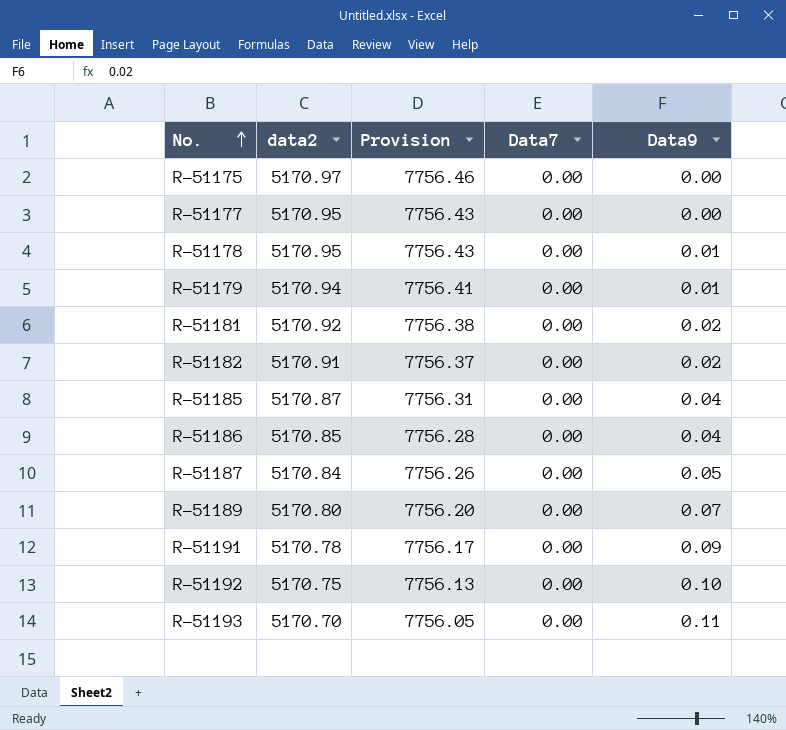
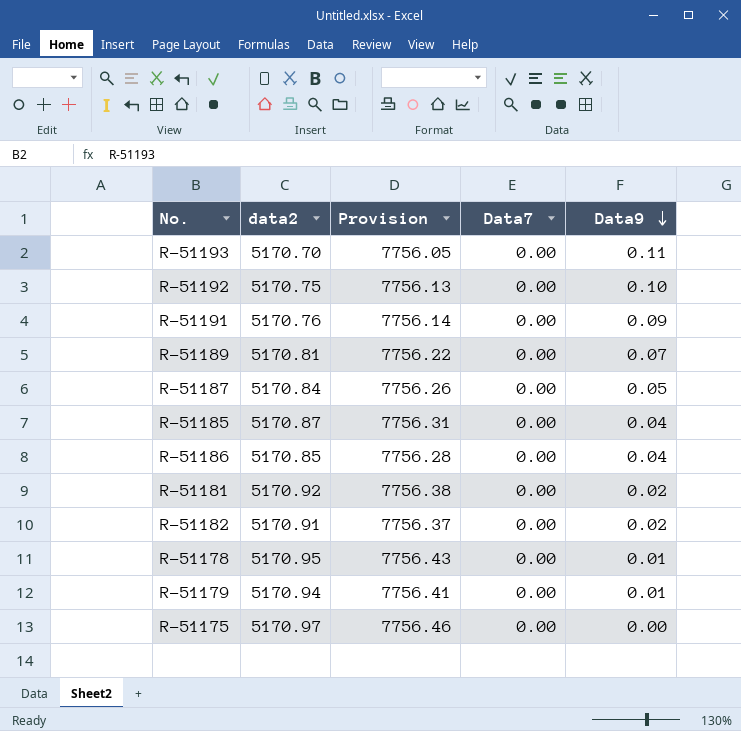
row order: No. ascending -> Data9 descending
row R-51177: 5170.95 | 7756.43 | 0.00 | 0.00 -> none
R-51191 | data2: 5170.78 -> 5170.76
R-51191 | Provision: 7756.17 -> 7756.14
R-51189 | data2: 5170.80 -> 5170.81
R-51189 | Provision: 7756.20 -> 7756.22

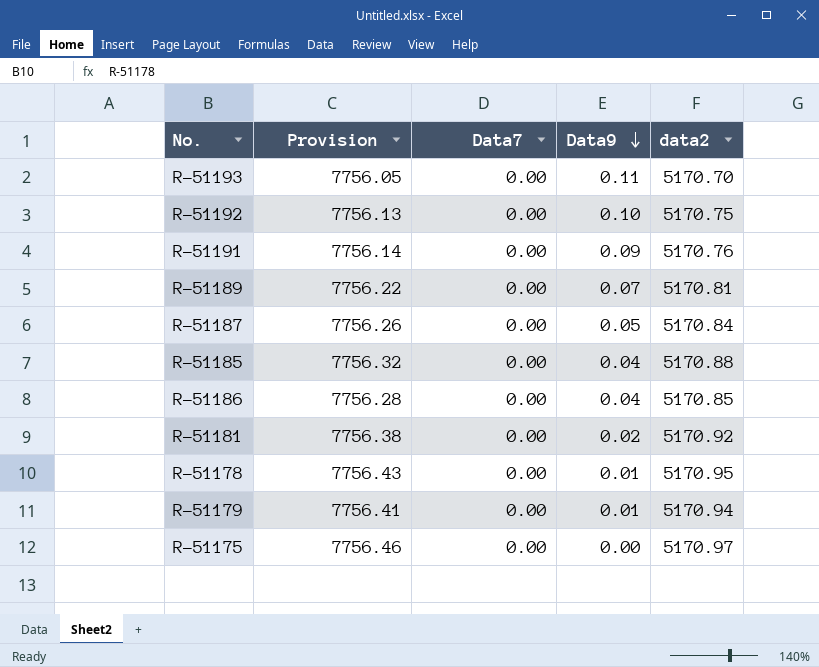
column data2 | position: 2 -> 5
row R-51182: 5170.91 | 7756.37 | 0.00 | 0.02 -> none
R-51185 | Provision: 7756.31 -> 7756.32
R-51185 | data2: 5170.87 -> 5170.88

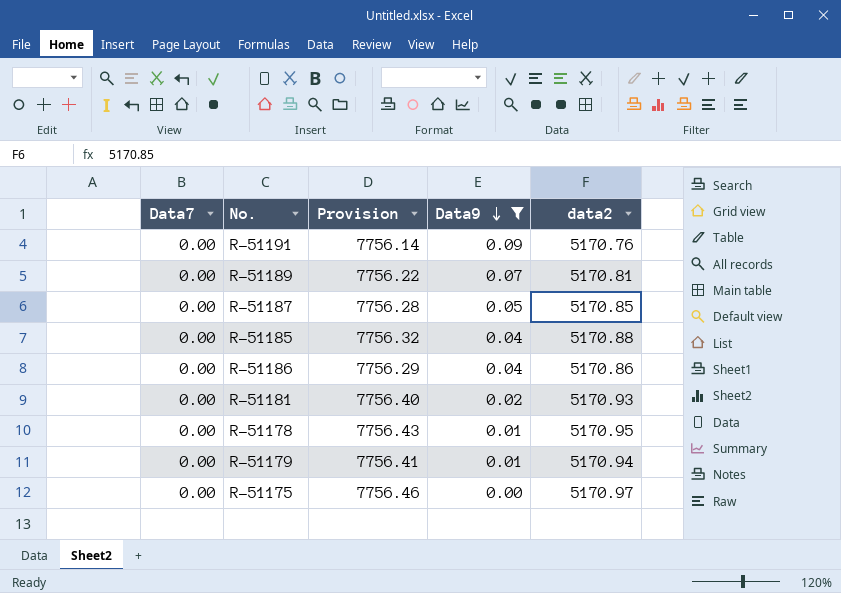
filter: none -> Data9 <= 0.09
column Data7 | position: 3 -> 1
R-51187 | Provision: 7756.26 -> 7756.28
R-51187 | data2: 5170.84 -> 5170.85
R-51186 | Provision: 7756.28 -> 7756.29
R-51186 | data2: 5170.85 -> 5170.86
R-51181 | Provision: 7756.38 -> 7756.40
R-51181 | data2: 5170.92 -> 5170.93

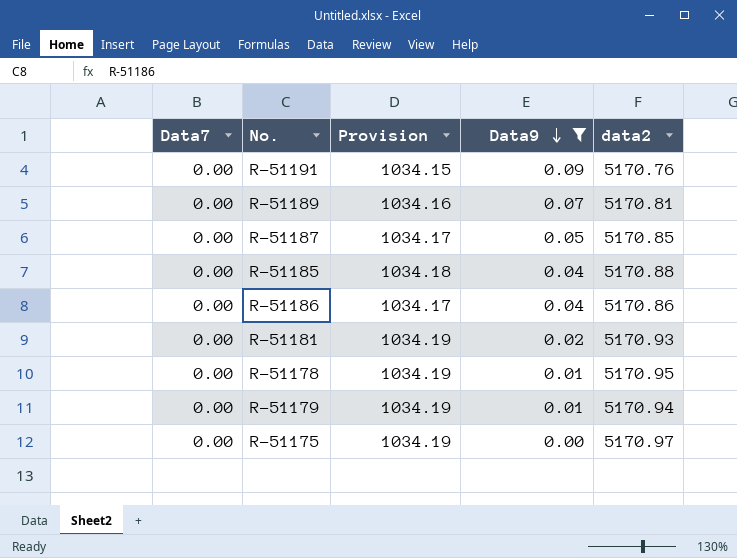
column Provision | formula: [data2] * 1.5 -> [data2] * 0.2

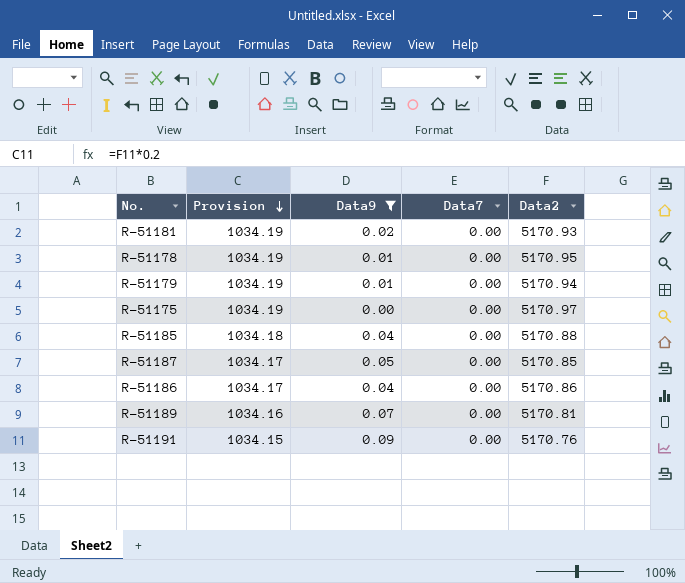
row order: Data9 descending -> Provision descending
column Data7 | position: 1 -> 4
column name: data2 -> Data2

